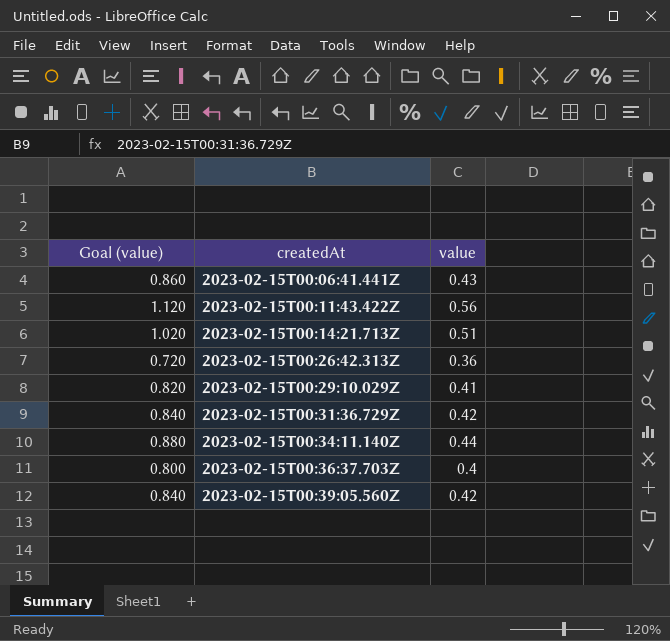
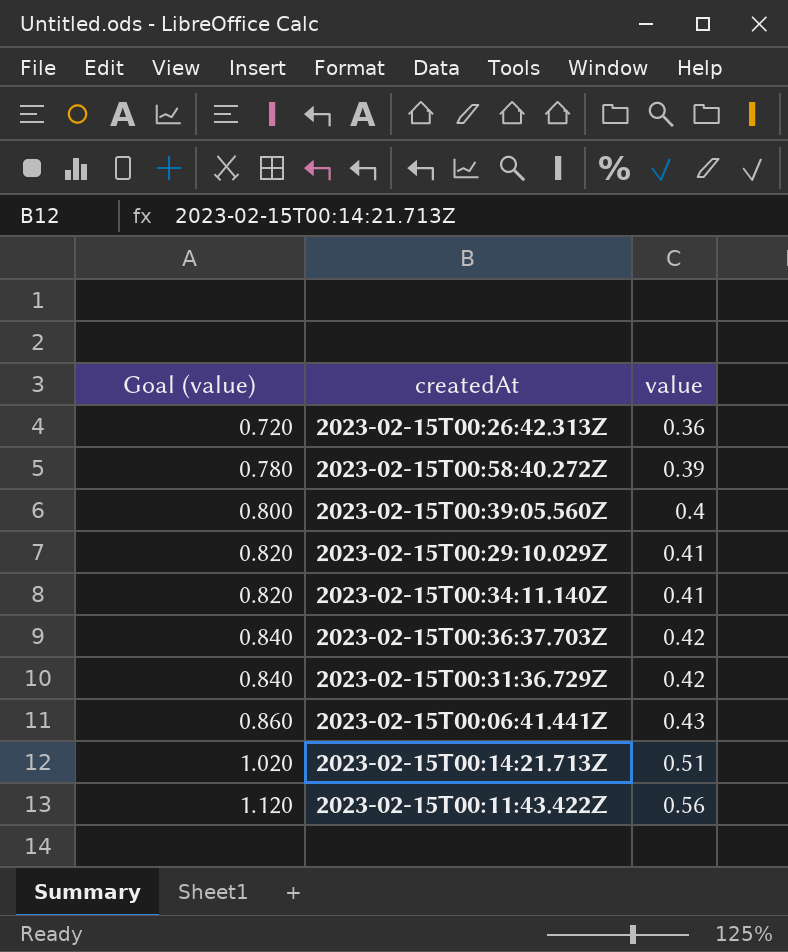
row order: createdAt ascending -> Goal (value) ascending
row 2023-02-15T00:58:40.272Z: none -> 0.780 | 0.39
2023-02-15T00:39:05.560Z | Goal (value): 0.840 -> 0.800
2023-02-15T00:39:05.560Z | value: 0.42 -> 0.4
2023-02-15T00:34:11.140Z | Goal (value): 0.880 -> 0.820
2023-02-15T00:34:11.140Z | value: 0.44 -> 0.41
2023-02-15T00:36:37.703Z | Goal (value): 0.800 -> 0.840
2023-02-15T00:36:37.703Z | value: 0.4 -> 0.42

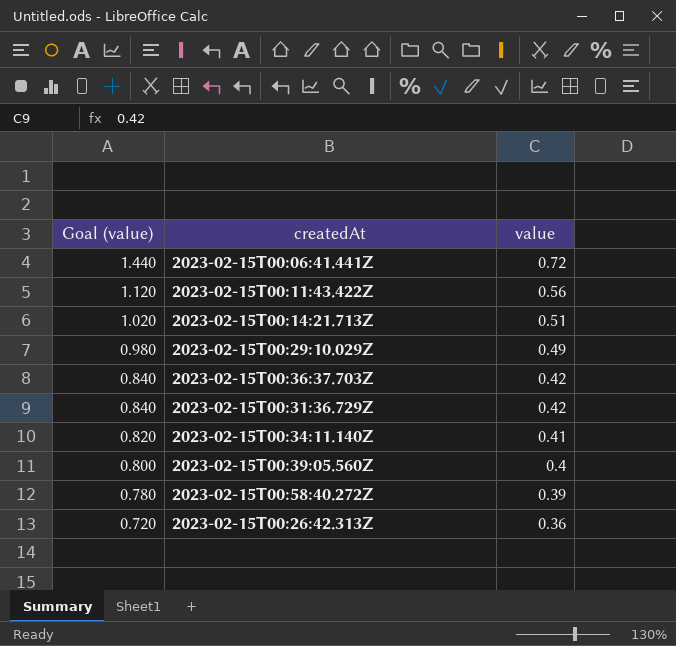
row order: Goal (value) ascending -> Goal (value) descending
2023-02-15T00:06:41.441Z | Goal (value): 0.860 -> 1.440
2023-02-15T00:06:41.441Z | value: 0.43 -> 0.72
2023-02-15T00:29:10.029Z | Goal (value): 0.820 -> 0.980
2023-02-15T00:29:10.029Z | value: 0.41 -> 0.49

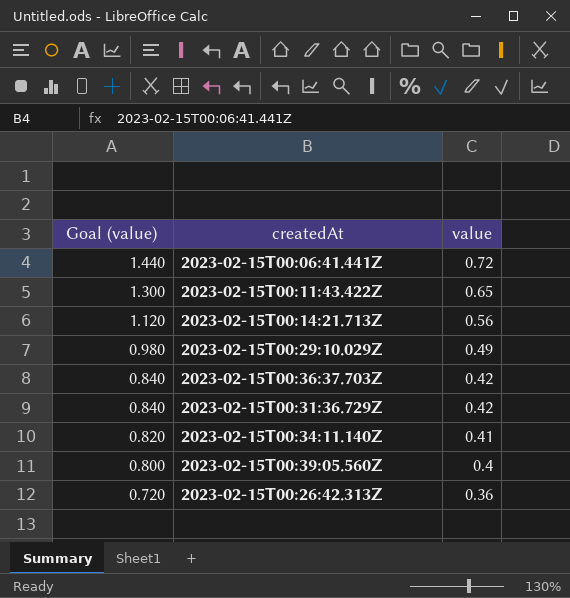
row 2023-02-15T00:58:40.272Z: 0.780 | 0.39 -> none
2023-02-15T00:11:43.422Z | Goal (value): 1.120 -> 1.300
2023-02-15T00:11:43.422Z | value: 0.56 -> 0.65
2023-02-15T00:14:21.713Z | Goal (value): 1.020 -> 1.120
2023-02-15T00:14:21.713Z | value: 0.51 -> 0.56

